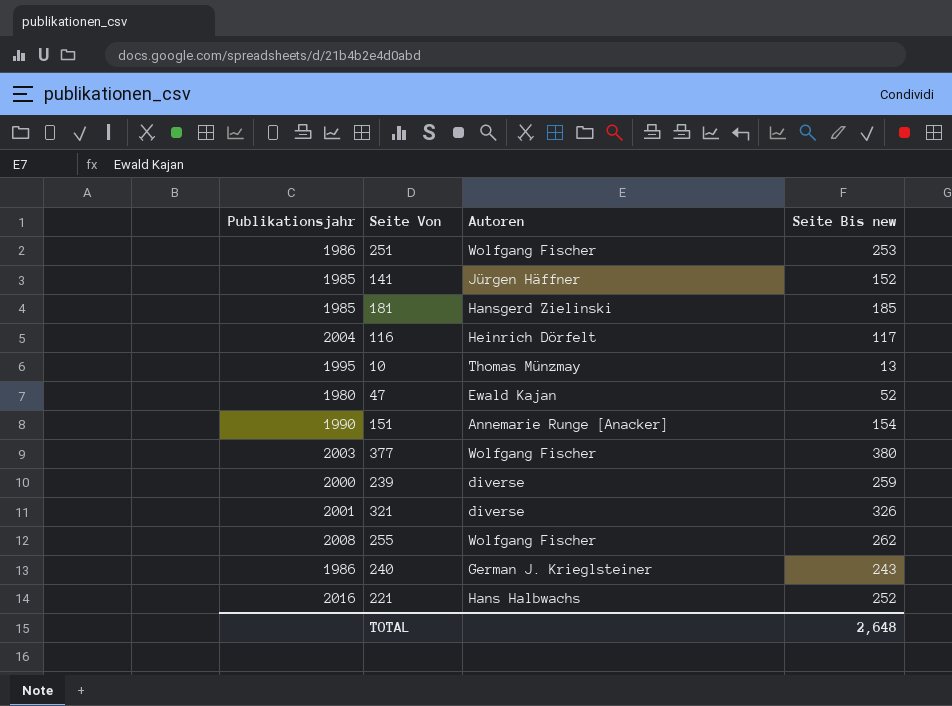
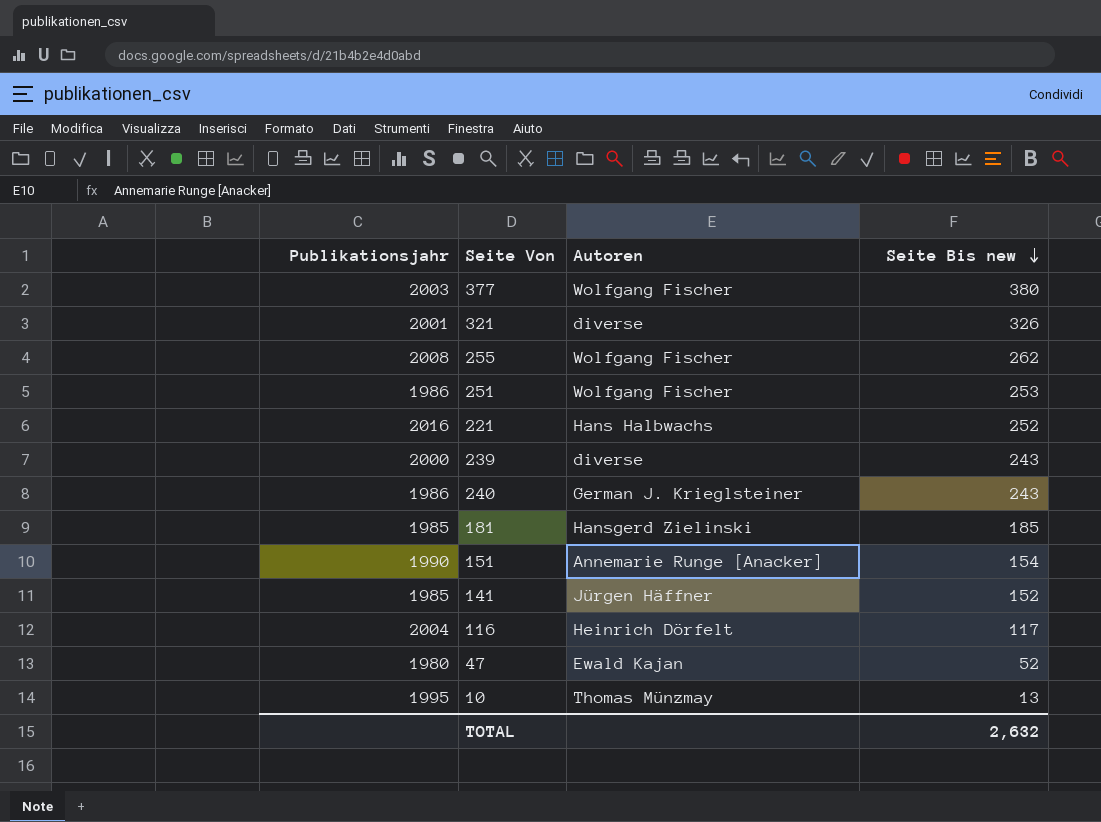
row order: none -> Seite Bis new descending
239 | Seite Bis new: 259 -> 243
TOTAL | Seite Bis new: 2,648 -> 2,632

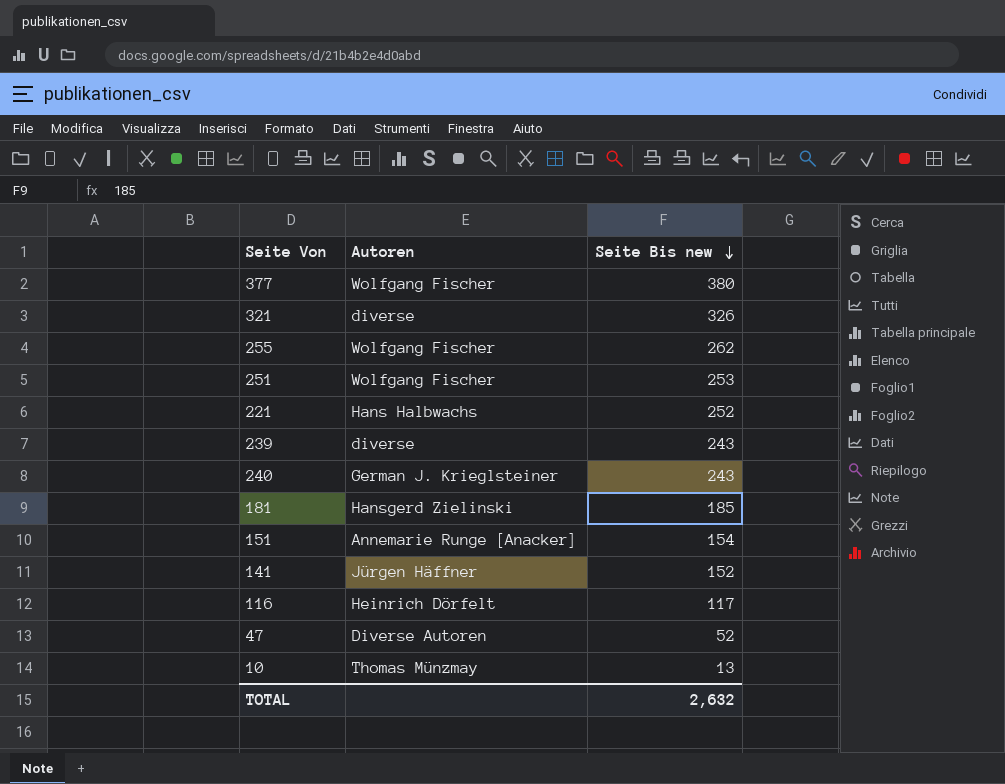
column Publikationsjahr | position: 1 -> none
47 | Autoren: Ewald Kajan -> Diverse Autoren

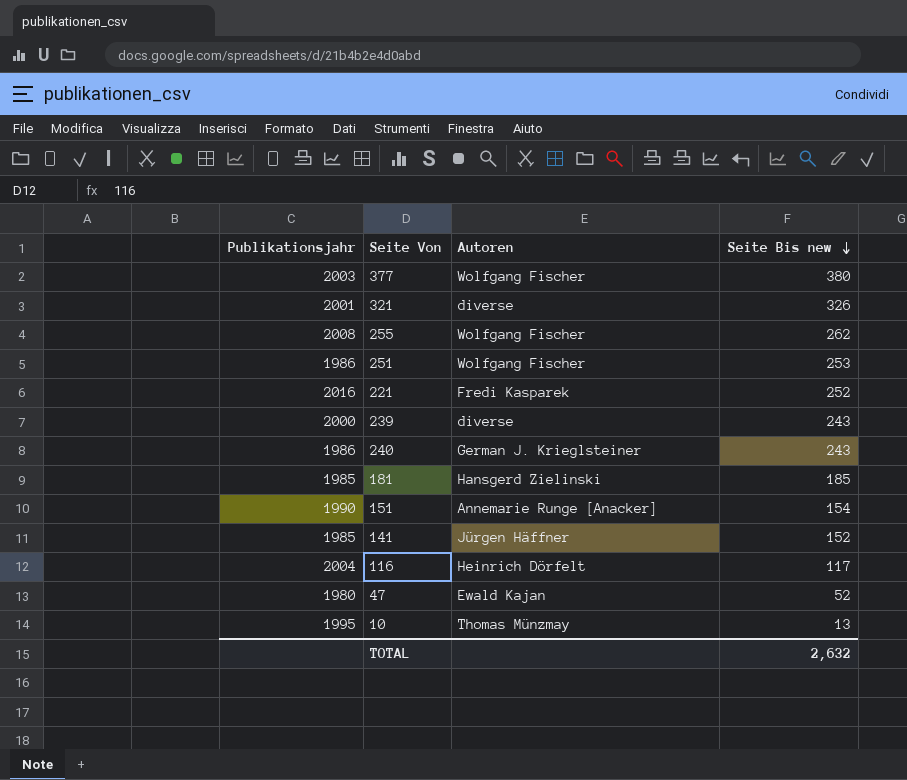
column Publikationsjahr | position: none -> 1
221 | Autoren: Hans Halbwachs -> Fredi Kasparek
47 | Autoren: Diverse Autoren -> Ewald Kajan

